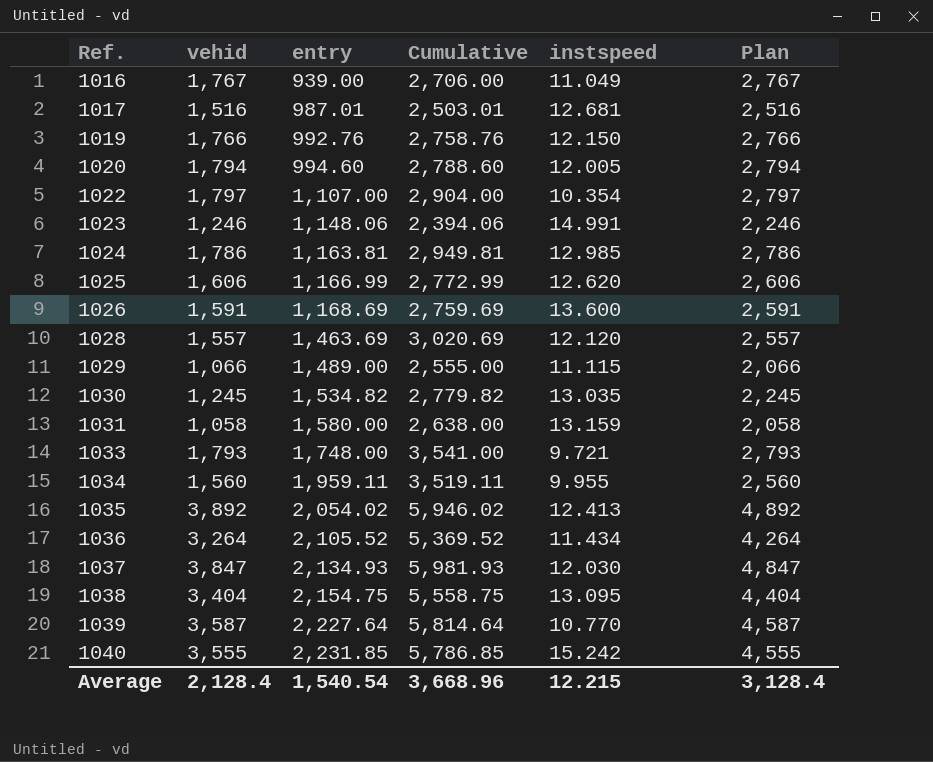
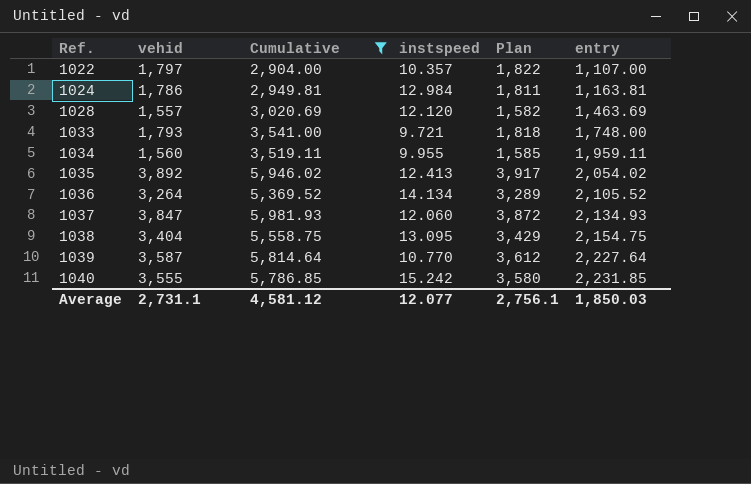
filter: none -> Cumulative >= 2,904.00
column Plan | formula: [vehid] + 1000 -> [vehid] + 25
column entry | position: 3 -> 6
1022 | instspeed: 10.354 -> 10.357
1024 | instspeed: 12.985 -> 12.984
1036 | instspeed: 11.434 -> 14.134
1037 | instspeed: 12.030 -> 12.060
Average | vehid: 2,128.4 -> 2,731.1
Average | Cumulative: 3,668.96 -> 4,581.12
Average | instspeed: 12.215 -> 12.077
Average | Plan: 3,128.4 -> 2,756.1
Average | entry: 1,540.54 -> 1,850.03

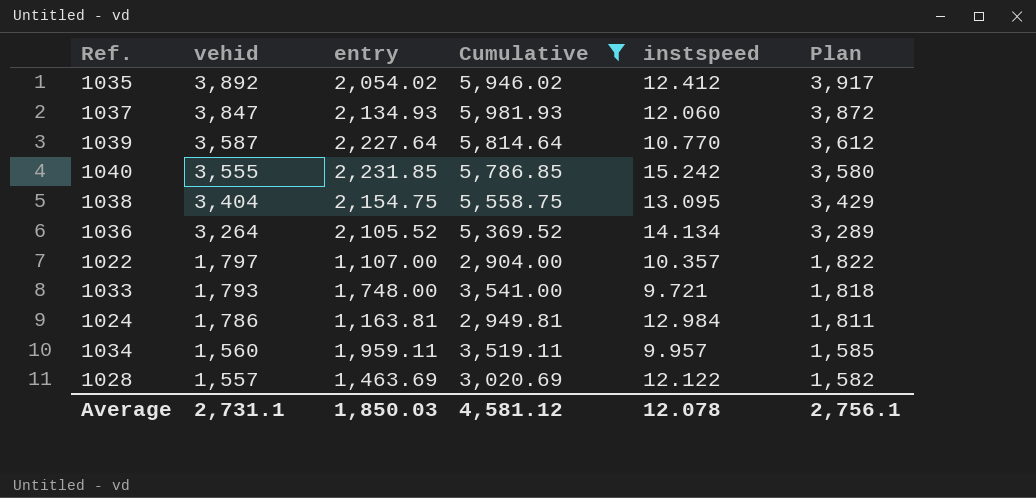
row order: Ref. ascending -> vehid descending
column entry | position: 6 -> 3
1035 | instspeed: 12.413 -> 12.412
1034 | instspeed: 9.955 -> 9.957
1028 | instspeed: 12.120 -> 12.122
Average | instspeed: 12.077 -> 12.078

